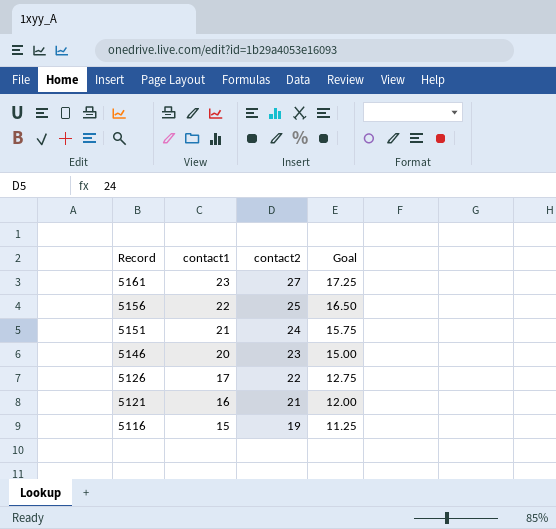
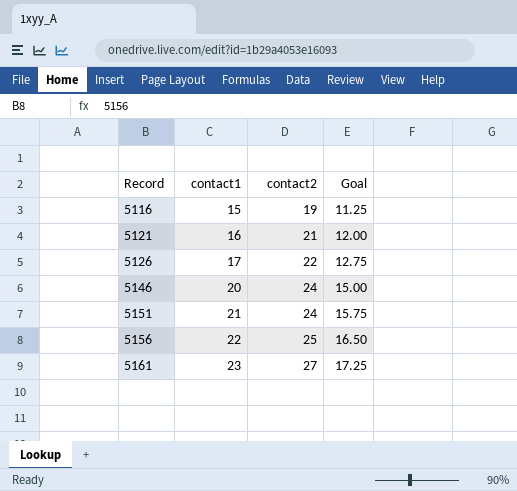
row order: Record descending -> Record ascending
5146 | contact2: 23 -> 24

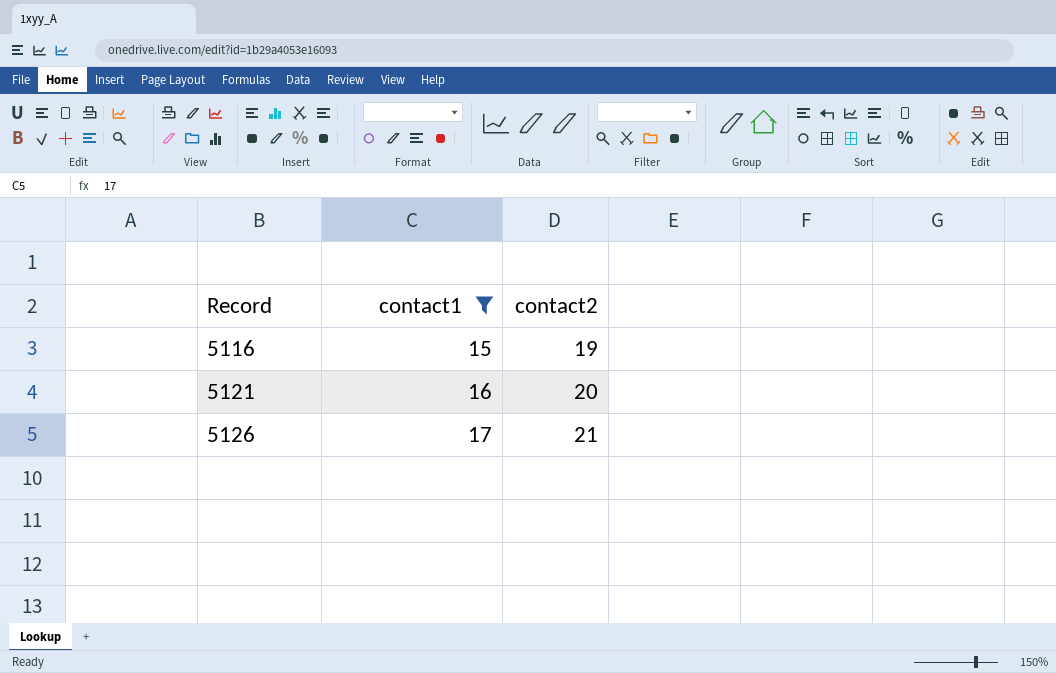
filter: none -> contact1 <= 17
column Goal | formula: [contact1] * 0.75 -> none
5121 | contact2: 21 -> 20
5126 | contact2: 22 -> 21

